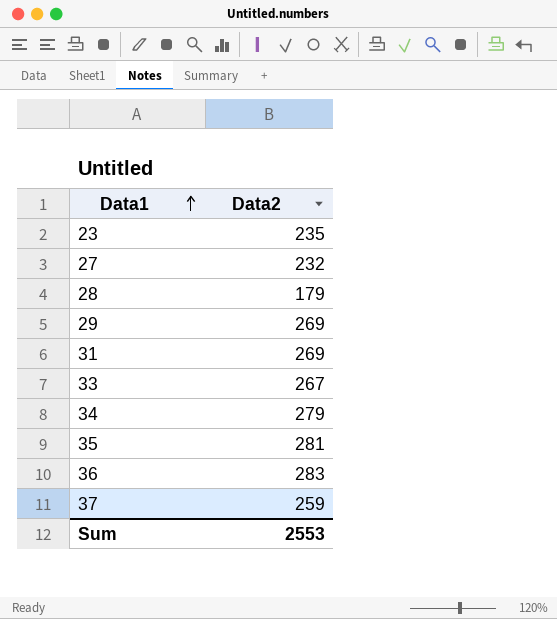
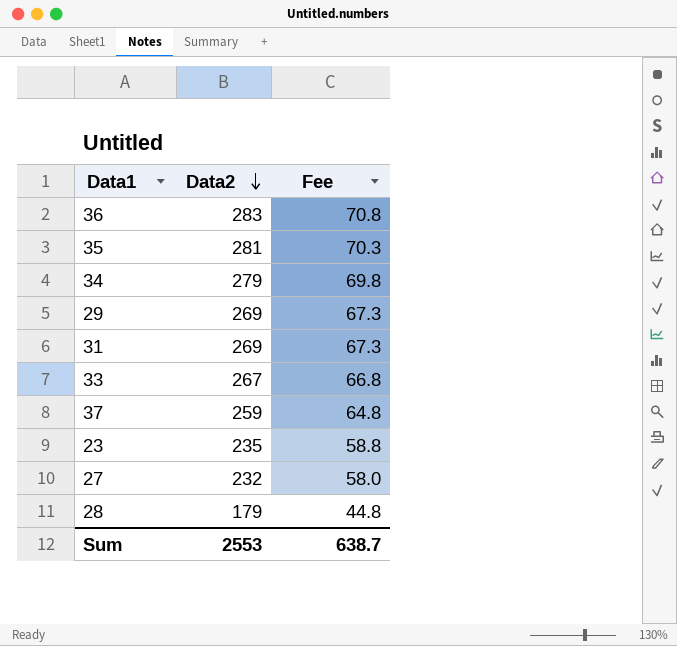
row order: Data1 ascending -> Data2 descending
column Fee | formula: none -> [Data2] * 0.25

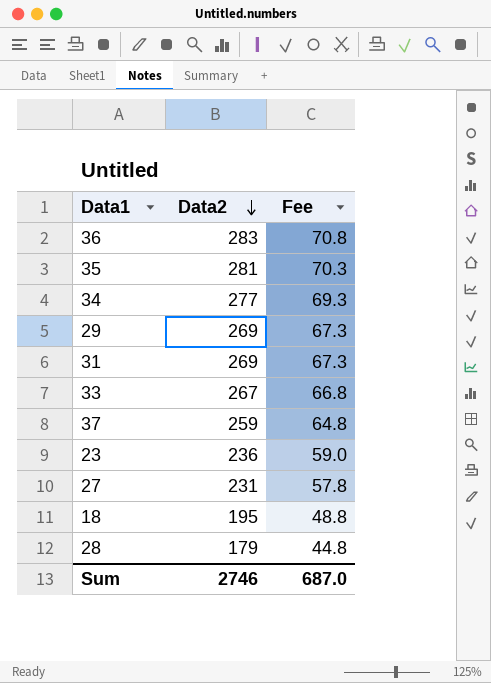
34 | Data2: 279 -> 277
34 | Fee: 69.8 -> 69.3
23 | Data2: 235 -> 236
23 | Fee: 58.8 -> 59.0
27 | Data2: 232 -> 231
27 | Fee: 58.0 -> 57.8
row 18: none -> 195 | 48.8
Sum | Data2: 2553 -> 2746
Sum | Fee: 638.7 -> 687.0

